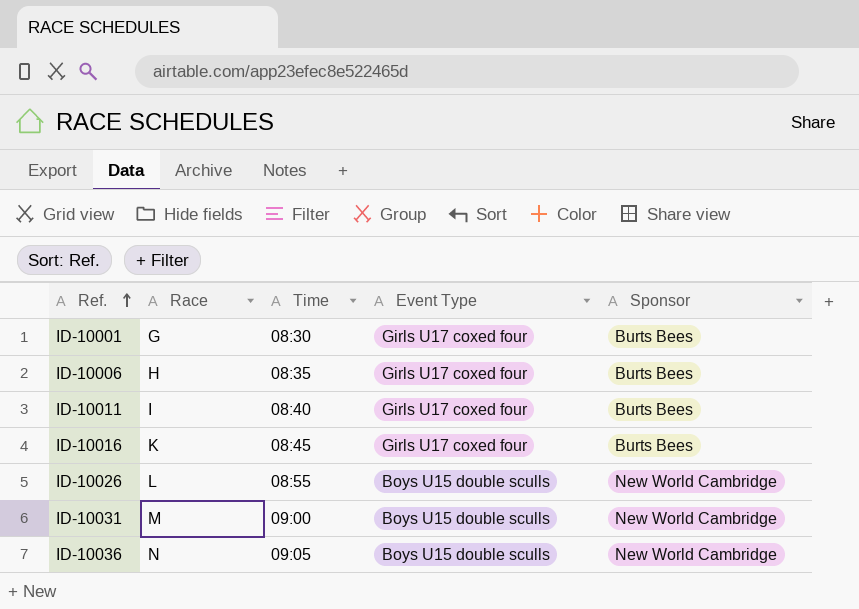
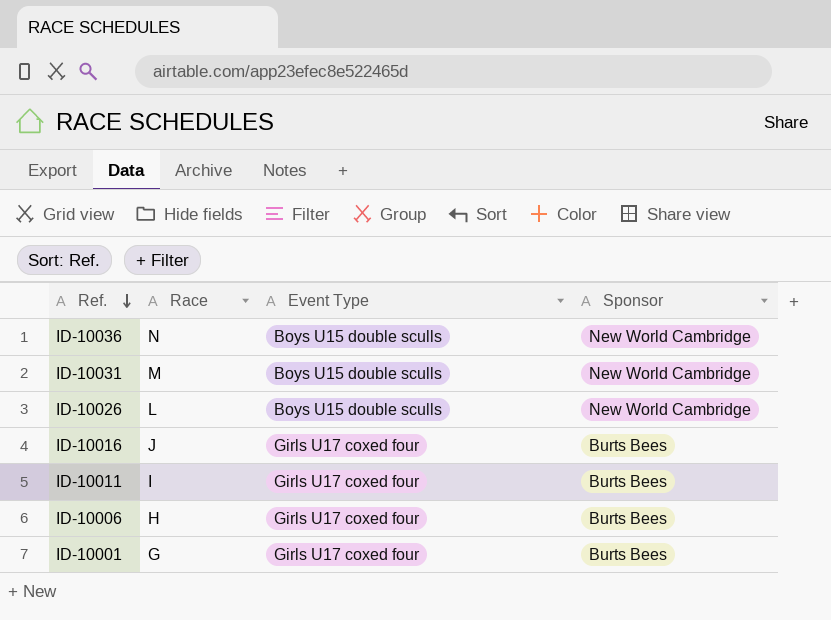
row order: Ref. ascending -> Ref. descending
column Time | position: 3 -> none
ID-10016 | Race: K -> J

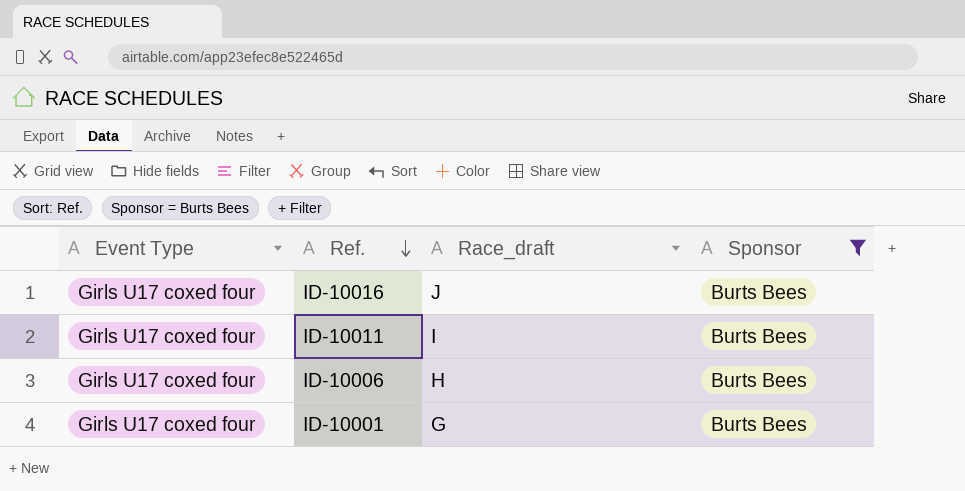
filter: none -> Sponsor = Burts Bees
column Event Type | position: 3 -> 1
column name: Race -> Race_draft

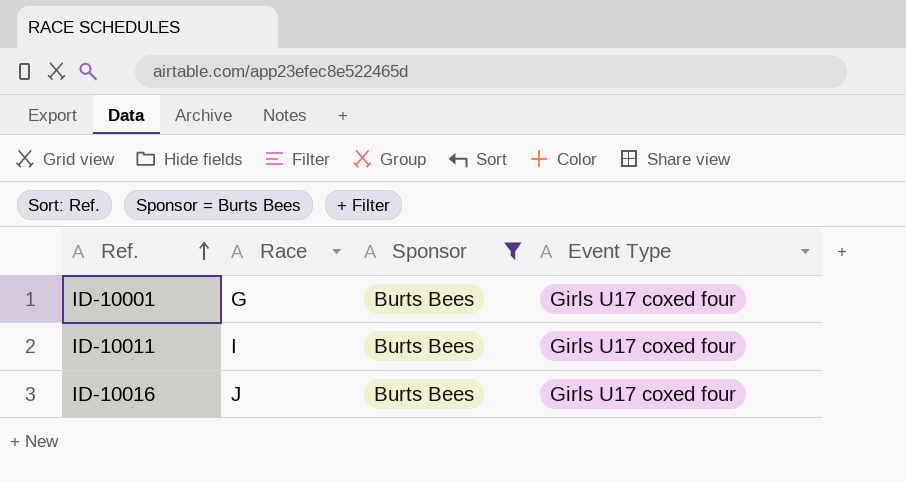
row order: Ref. descending -> Ref. ascending
column name: Race_draft -> Race
column Event Type | position: 1 -> 4
row ID-10006: Girls U17 coxed four | H | Burts Bees -> none

